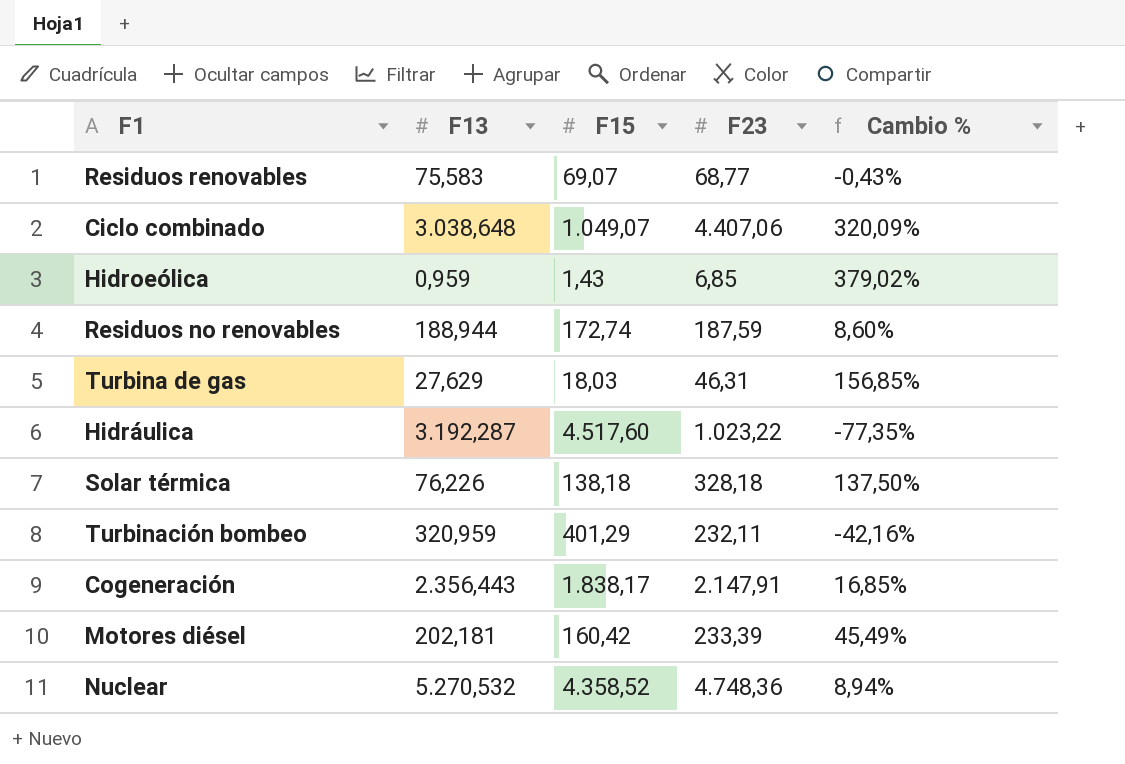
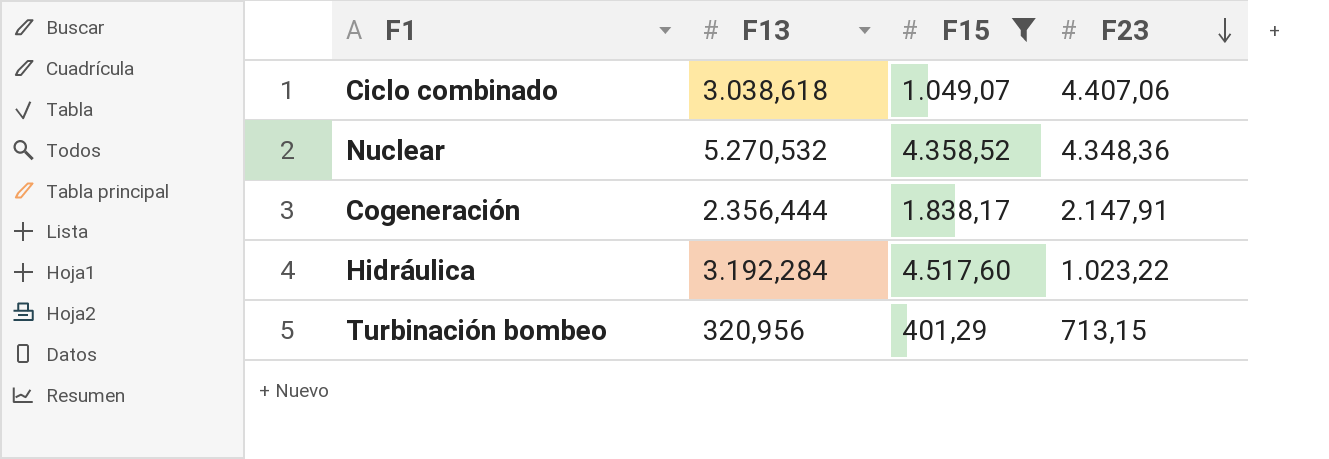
filter: none -> F15 >= 401,29
row order: none -> F23 descending
column Cambio % | formula: ([F23] - [F15]) / [F15] -> none
Ciclo combinado | F13: 3.038,648 -> 3.038,618
Nuclear | F23: 4.748,36 -> 4.348,36
Cogeneración | F13: 2.356,443 -> 2.356,444
Hidráulica | F13: 3.192,287 -> 3.192,284
Turbinación bombeo | F13: 320,959 -> 320,956
Turbinación bombeo | F23: 232,11 -> 713,15

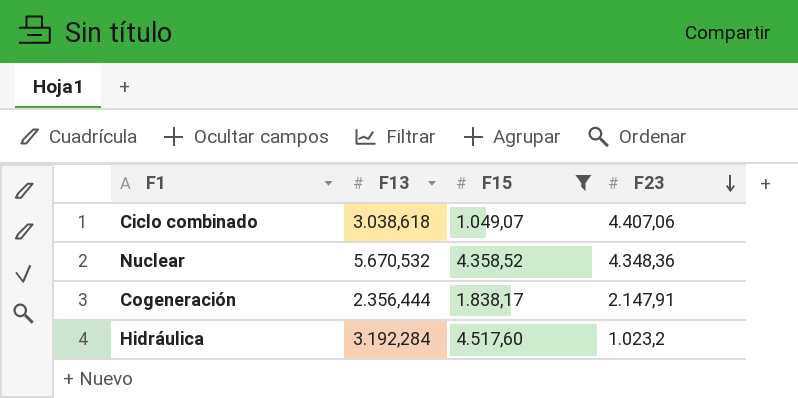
row Turbinación bombeo: 320,956 | 401,29 | 713,15 -> none
Nuclear | F13: 5.270,532 -> 5.670,532
Hidráulica | F23: 1.023,22 -> 1.023,2

